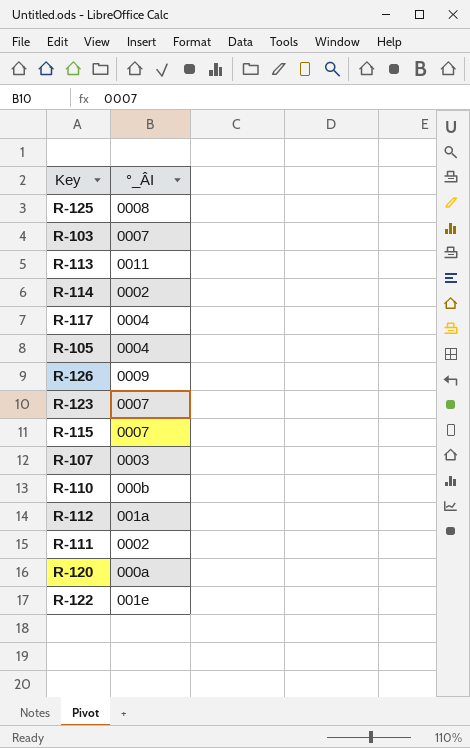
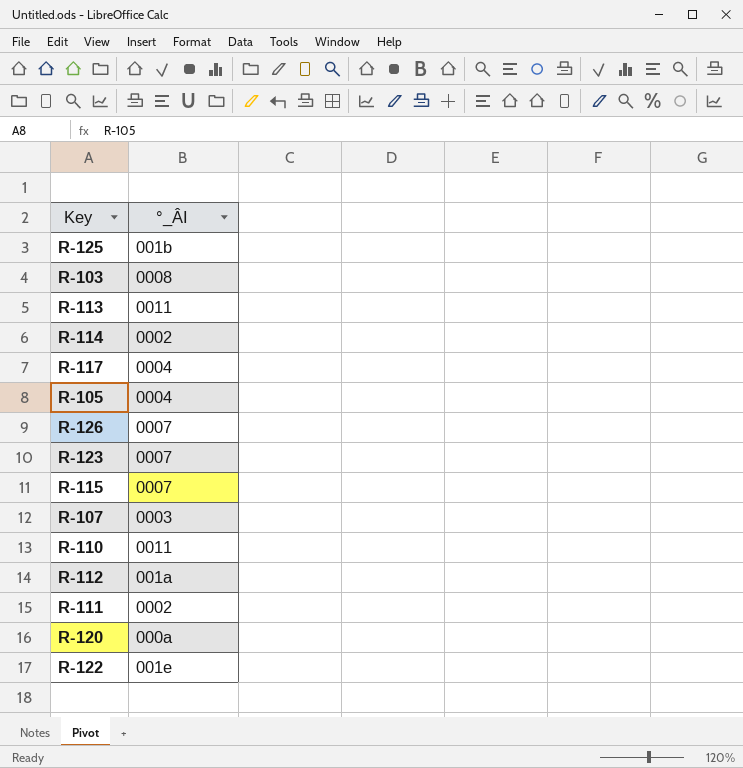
R-125 | °_ÂI: 0008 -> 001b
R-103 | °_ÂI: 0007 -> 0008
R-126 | °_ÂI: 0009 -> 0007
R-110 | °_ÂI: 000b -> 0011

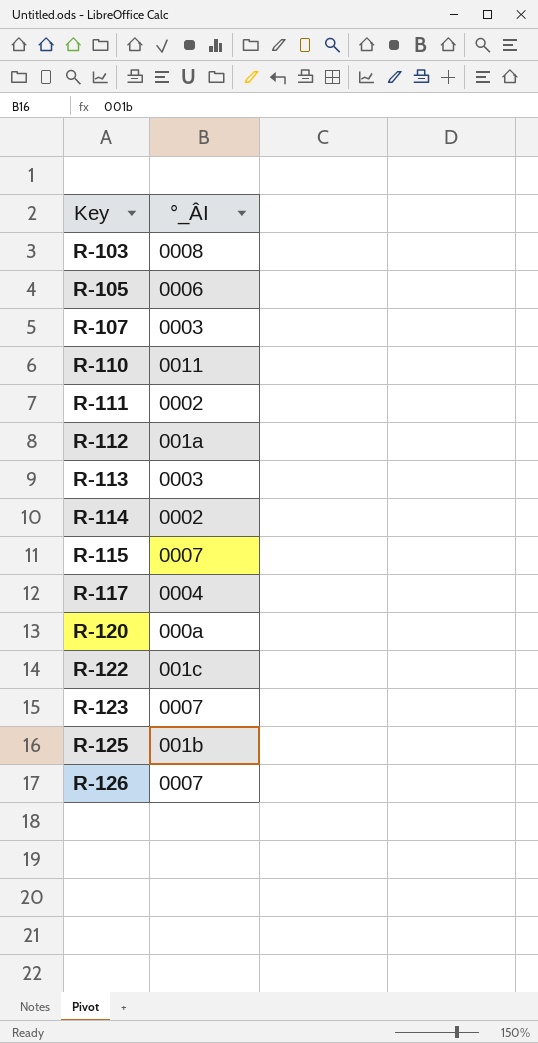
row order: none -> Key ascending
R-105 | °_ÂI: 0004 -> 0006
R-113 | °_ÂI: 0011 -> 0003
R-122 | °_ÂI: 001e -> 001c

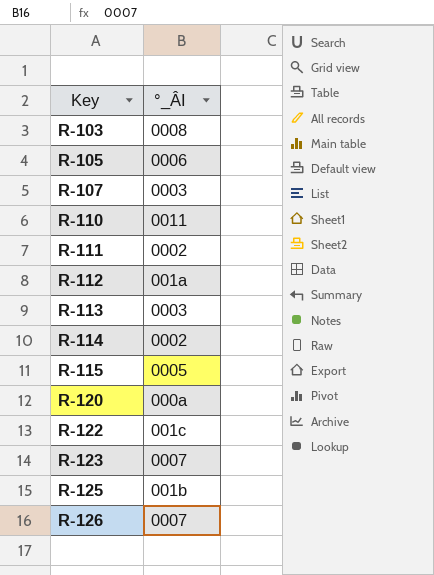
row R-117: 0004 -> none
R-115 | °_ÂI: 0007 -> 0005

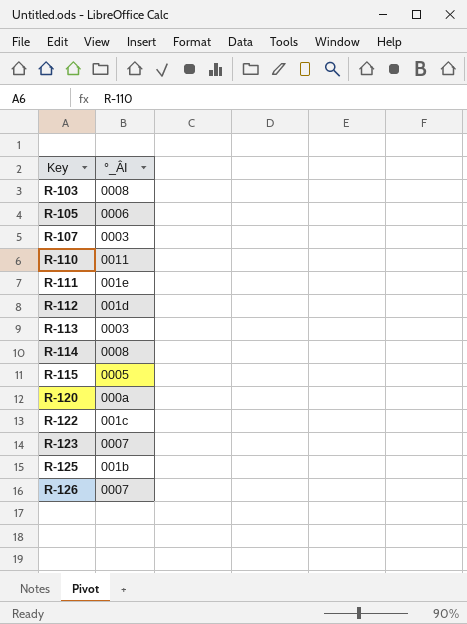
R-111 | °_ÂI: 0002 -> 001e
R-112 | °_ÂI: 001a -> 001d
R-114 | °_ÂI: 0002 -> 0008

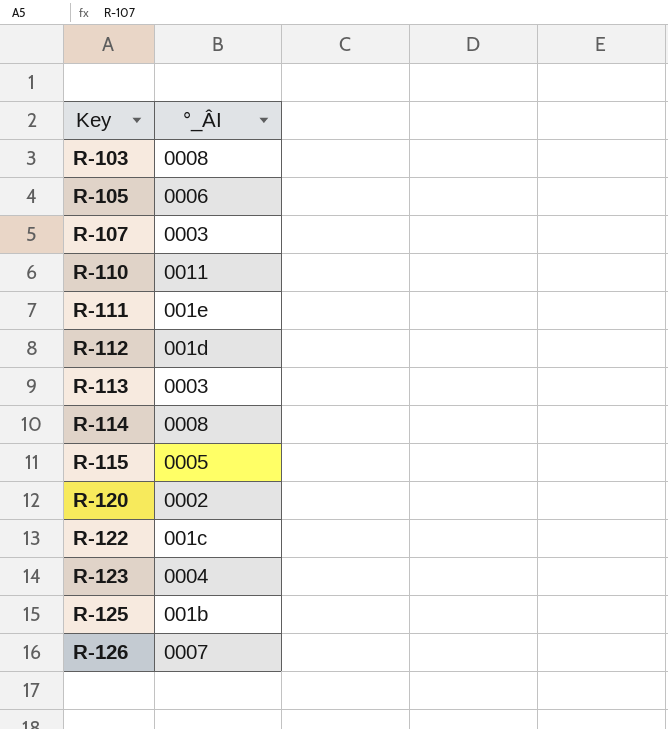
R-120 | °_ÂI: 000a -> 0002
R-123 | °_ÂI: 0007 -> 0004

